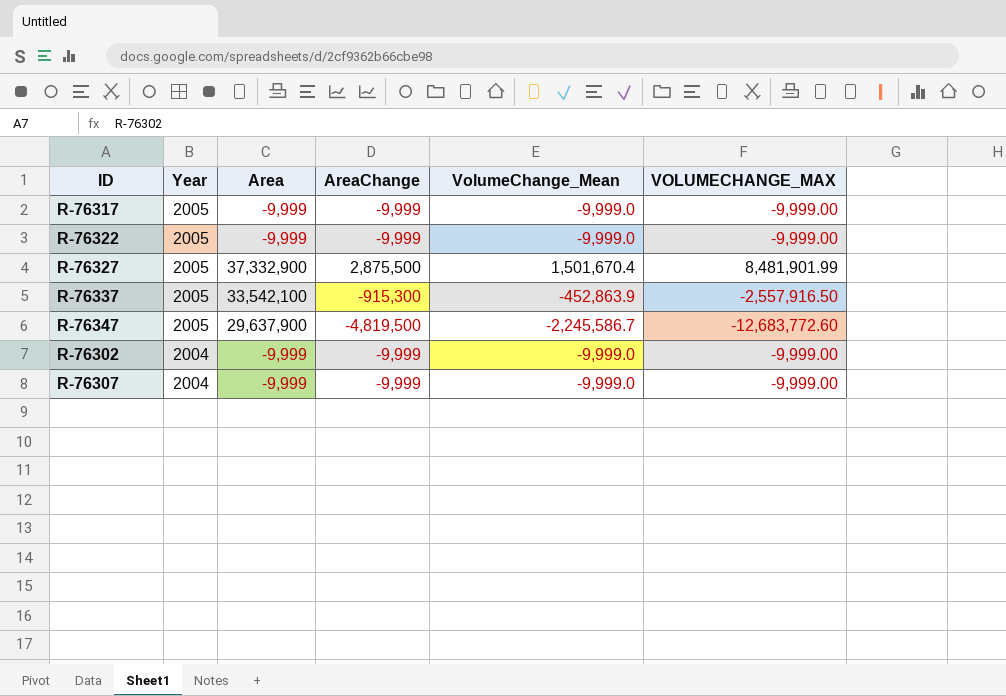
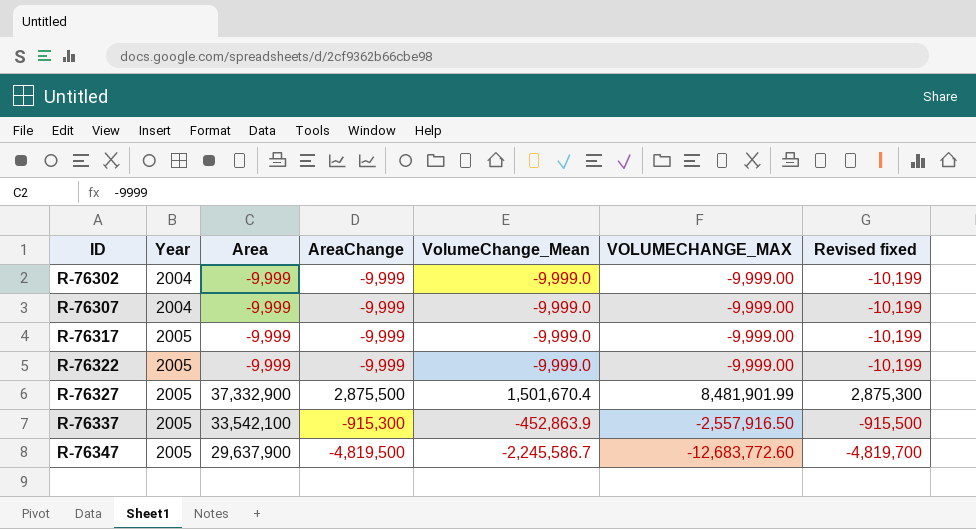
row order: Year descending -> ID ascending
column Revised fixed | formula: none -> [AreaChange] - 200

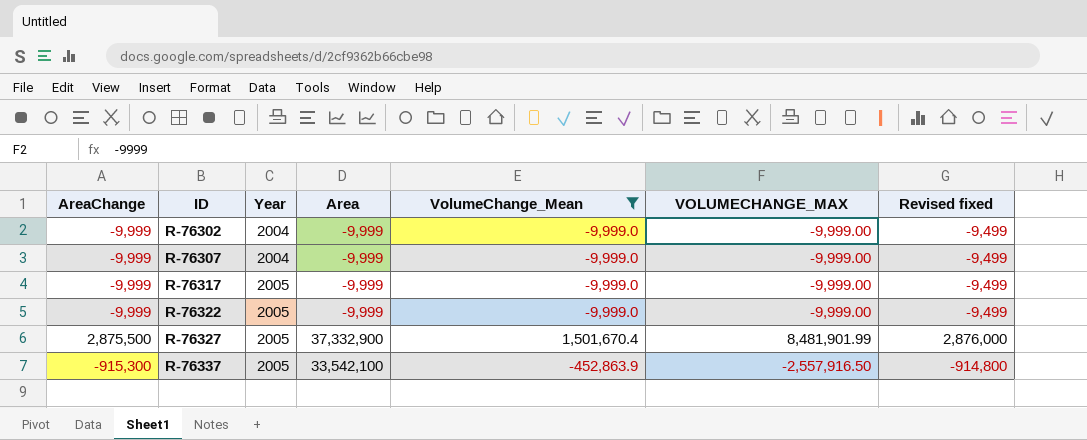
filter: none -> VolumeChange_Mean != -2,245,586.7
column AreaChange | position: 4 -> 1
column Revised fixed | formula: [AreaChange] - 200 -> [AreaChange] + 500

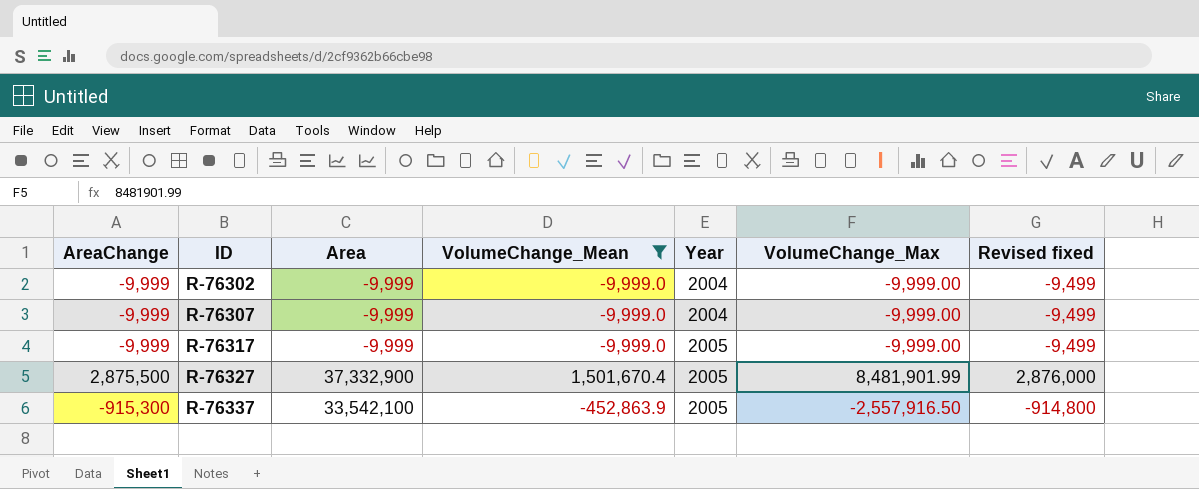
column Year | position: 3 -> 5
column name: VOLUMECHANGE_MAX -> VolumeChange_Max
row R-76322: -9,999 | 2005 | -9,999 | -9,999.0 | -9,999.00 | -9,499 -> none

